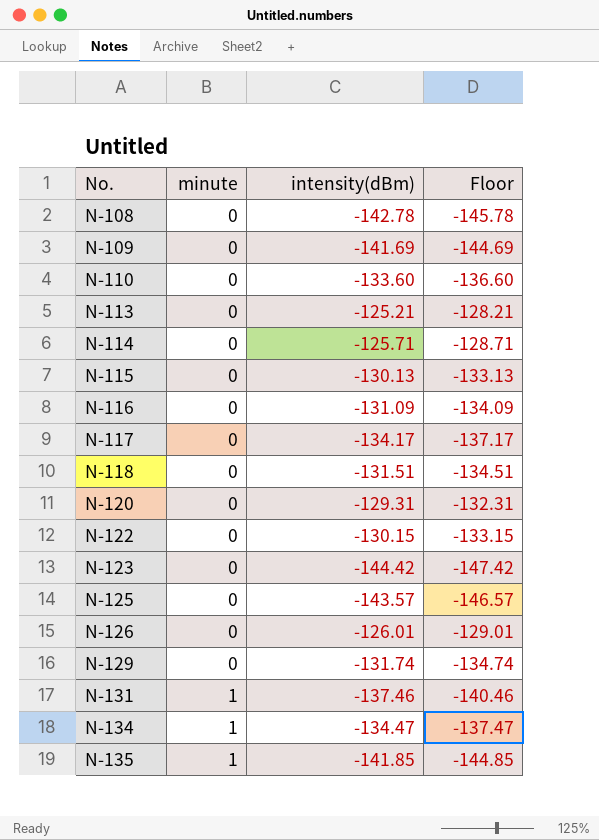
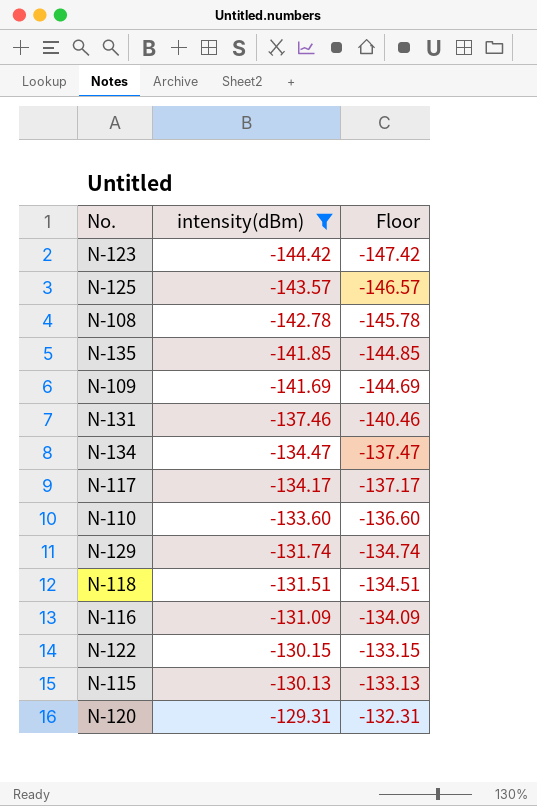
filter: none -> intensity(dBm) <= -129.31
row order: No. ascending -> intensity(dBm) ascending
column minute | position: 2 -> none

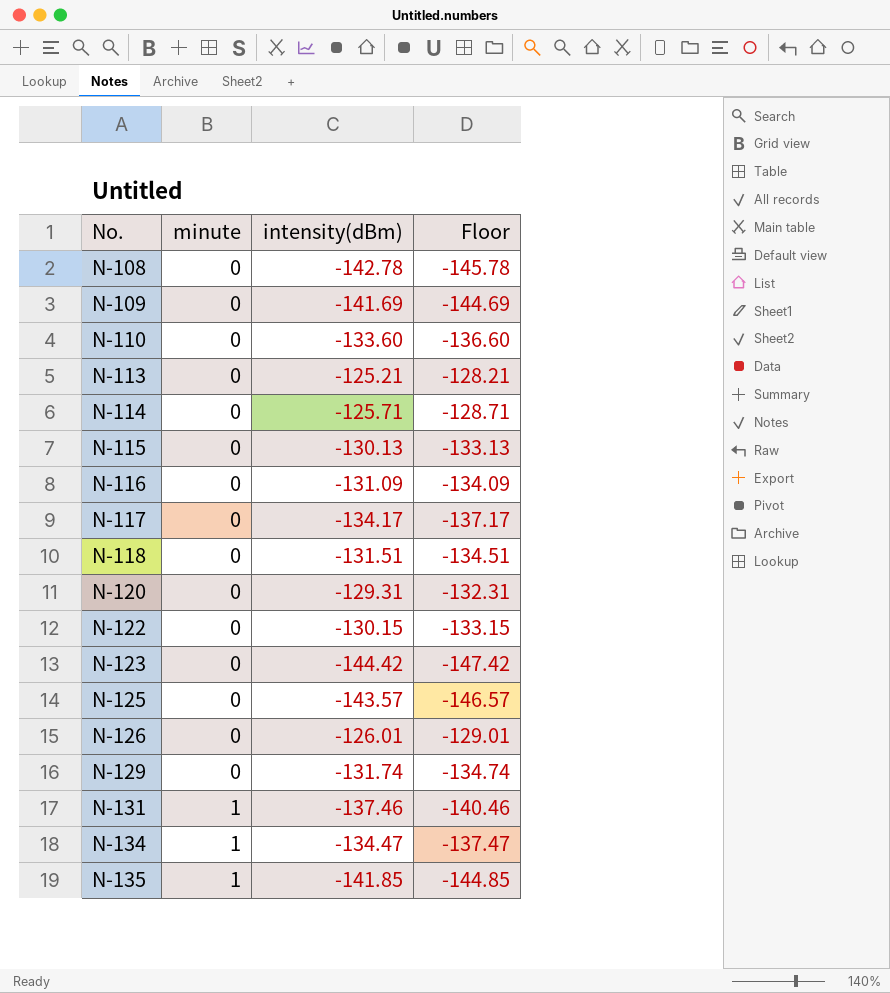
filter: intensity(dBm) <= -129.31 -> none
row order: intensity(dBm) ascending -> No. ascending
column minute | position: none -> 2

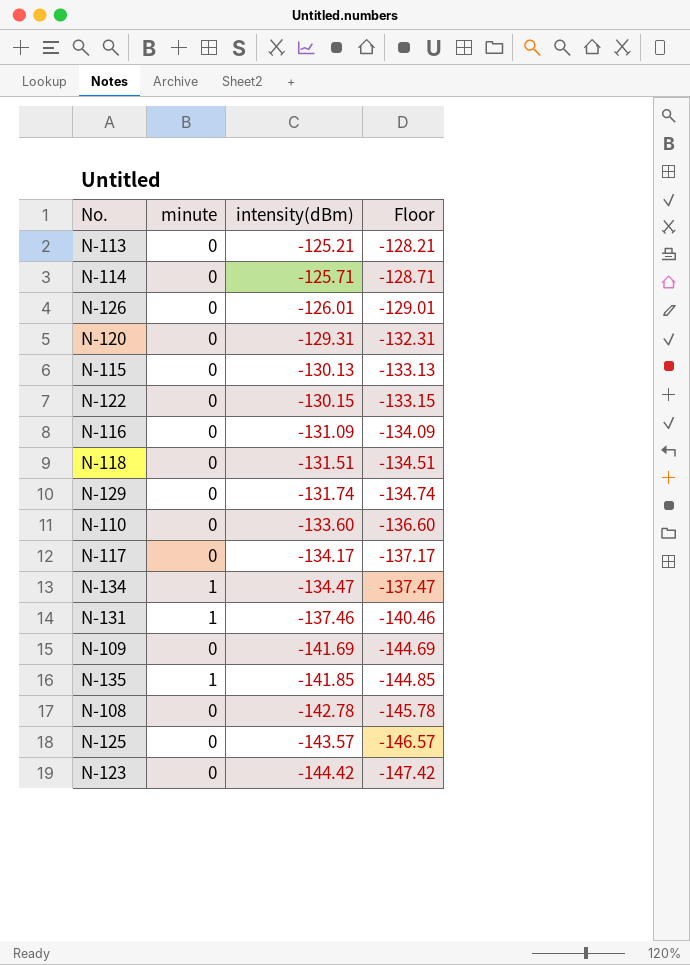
row order: No. ascending -> intensity(dBm) descending

